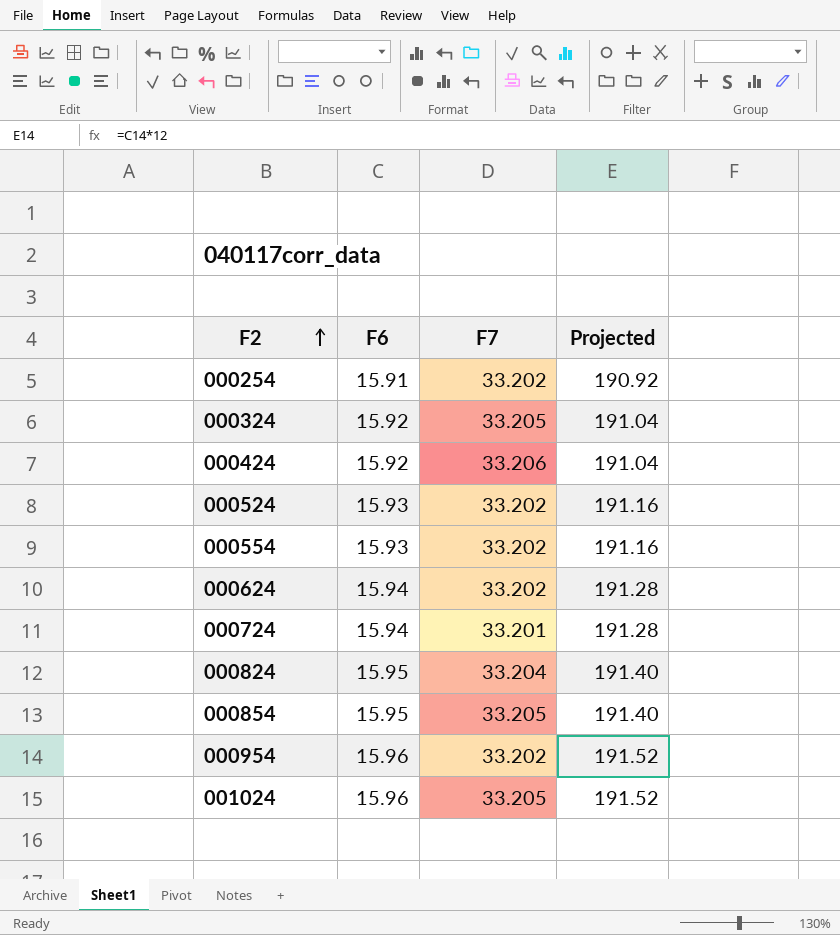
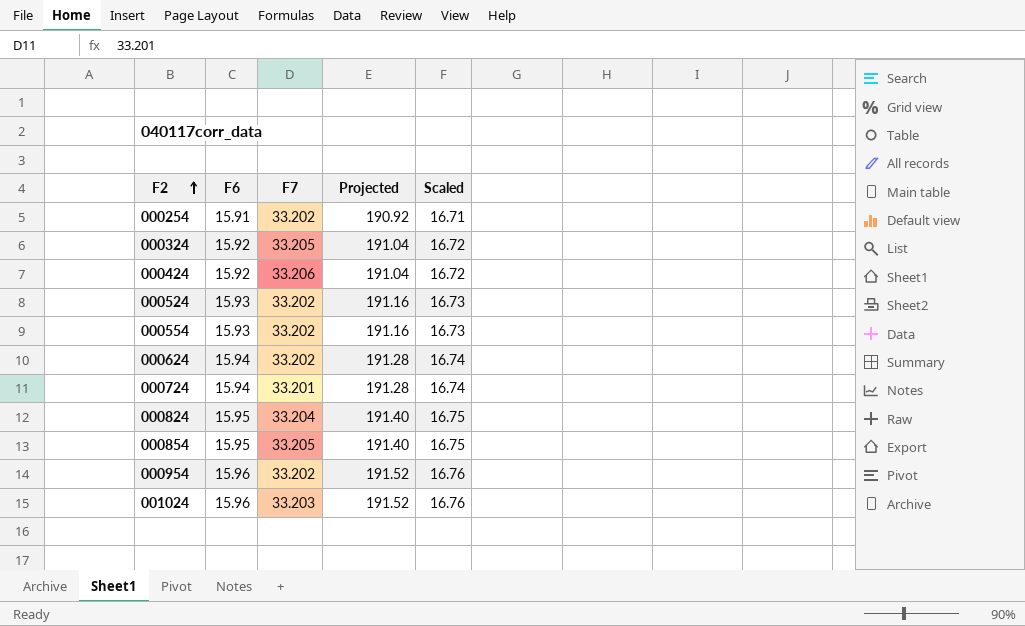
column Scaled | formula: none -> [F6] * 1.05
001024 | F7: 33.205 -> 33.203

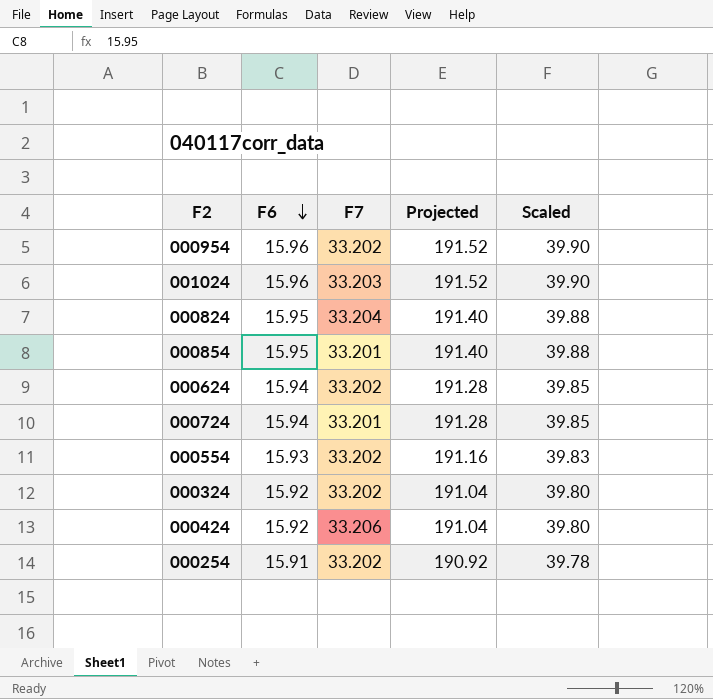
row order: F2 ascending -> F6 descending
column Scaled | formula: [F6] * 1.05 -> [F6] * 2.5
row 000524: 15.93 | 33.202 | 191.16 | 16.73 -> none
000854 | F7: 33.205 -> 33.201
000324 | F7: 33.205 -> 33.202

